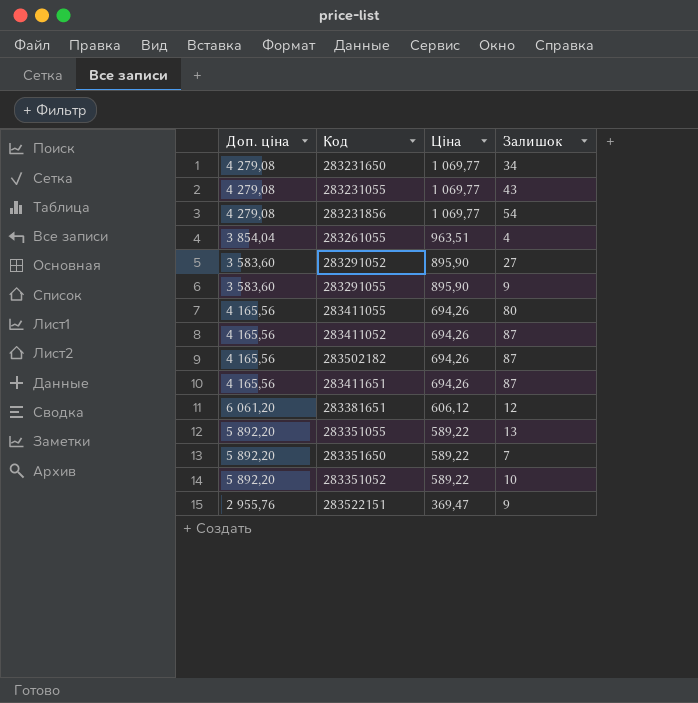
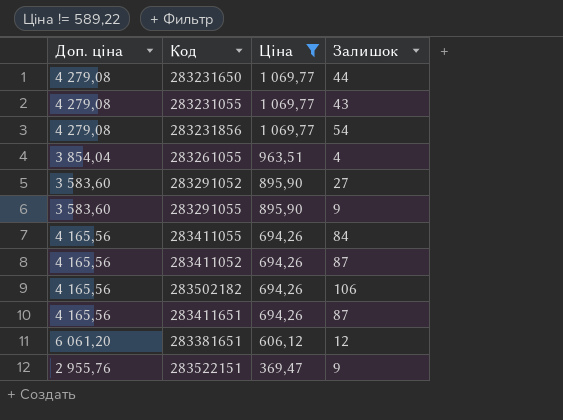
filter: none -> Ціна != 589,22
283231650 | Залишок: 34 -> 44
283411055 | Залишок: 80 -> 84
283502182 | Залишок: 87 -> 106

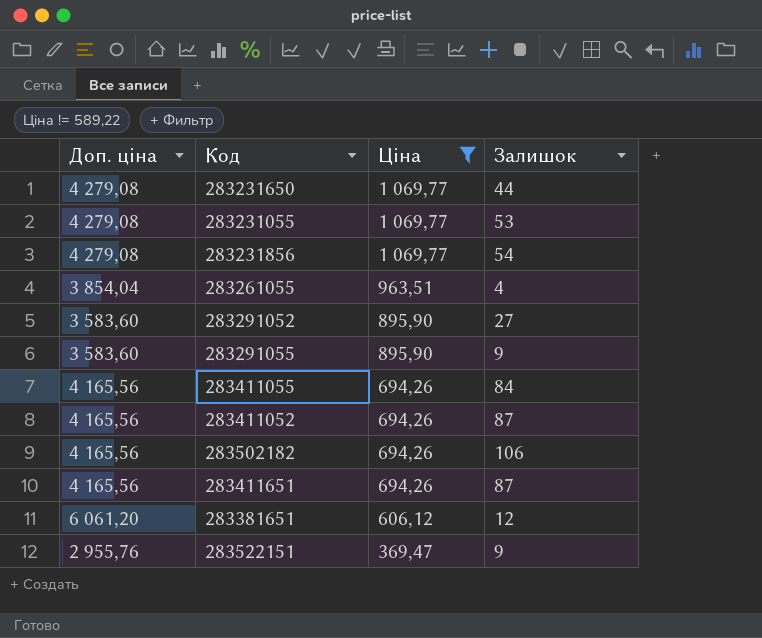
283231055 | Залишок: 43 -> 53

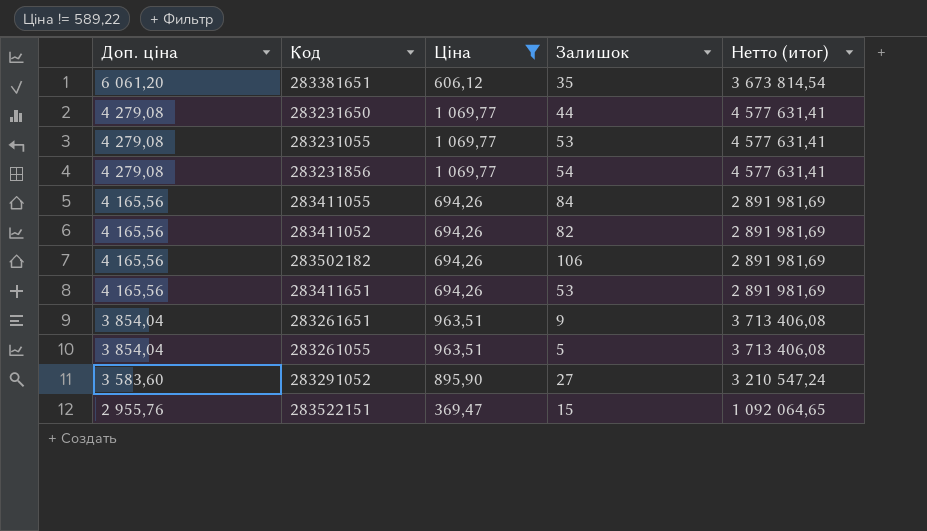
row order: Ціна descending -> Доп. ціна descending
column Нетто (итог) | formula: none -> [Доп. ціна] * [Ціна]
row 283291055: 3 583,60 | 895,90 | 9 -> none
283381651 | Залишок: 12 -> 35
283411052 | Залишок: 87 -> 82
283411651 | Залишок: 87 -> 53
row 283261651: none -> 3 854,04 | 963,51 | 9 | 3 713 406,08
283261055 | Залишок: 4 -> 5
283522151 | Залишок: 9 -> 15

